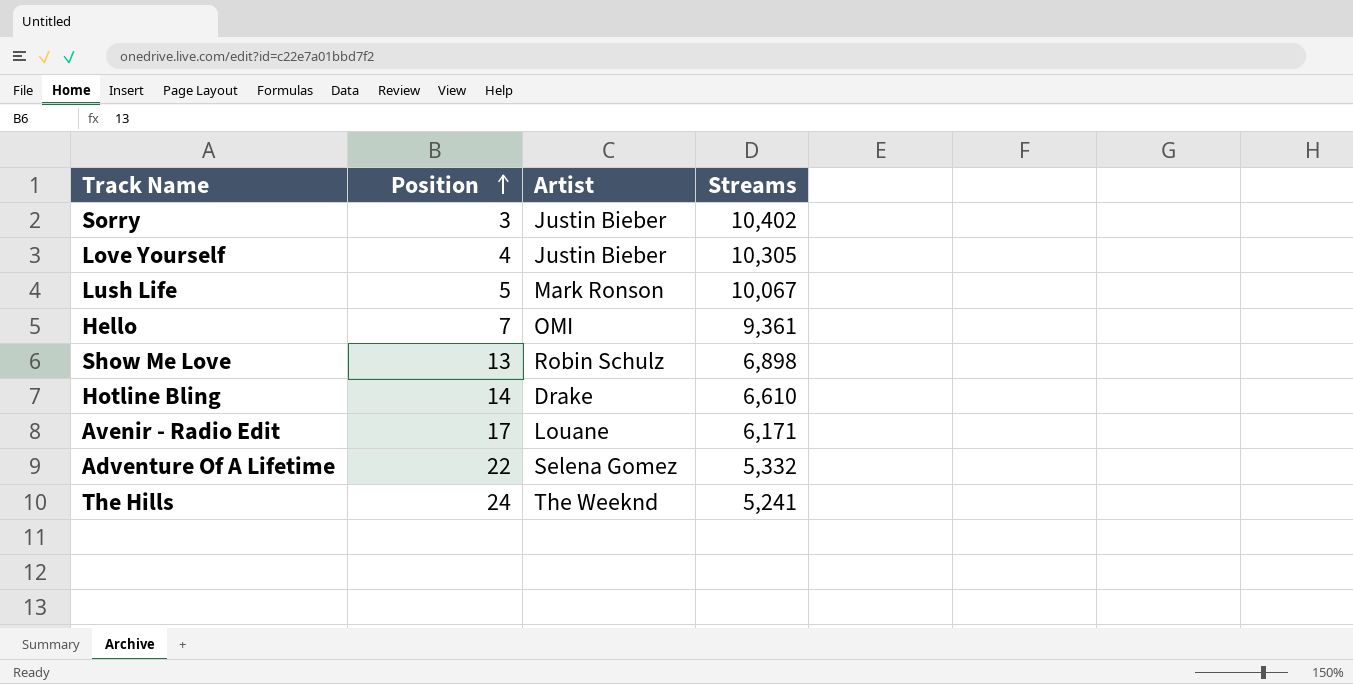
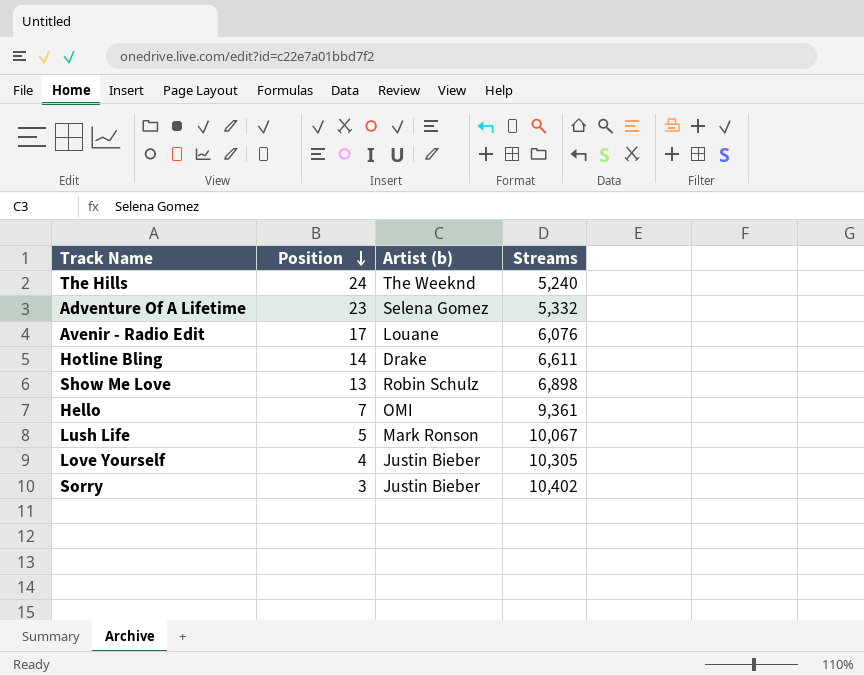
row order: Position ascending -> Position descending
column name: Artist -> Artist (b)
The Hills | Streams: 5,241 -> 5,240
Adventure Of A Lifetime | Position: 22 -> 23
Avenir - Radio Edit | Streams: 6,171 -> 6,076
Hotline Bling | Streams: 6,610 -> 6,611

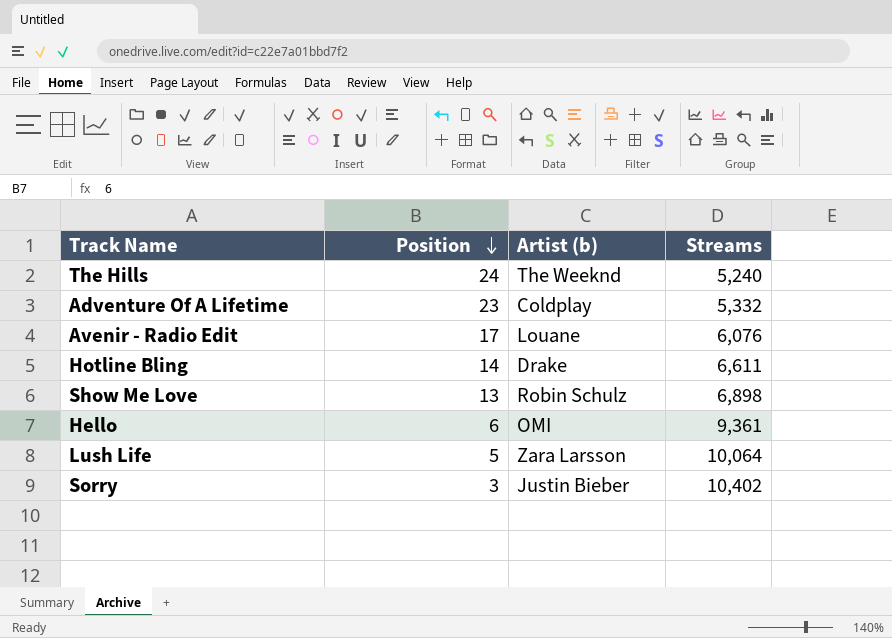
row Love Yourself: 4 | Justin Bieber | 10,305 -> none
Adventure Of A Lifetime | Artist (b): Selena Gomez -> Coldplay
Hello | Position: 7 -> 6
Lush Life | Artist (b): Mark Ronson -> Zara Larsson
Lush Life | Streams: 10,067 -> 10,064

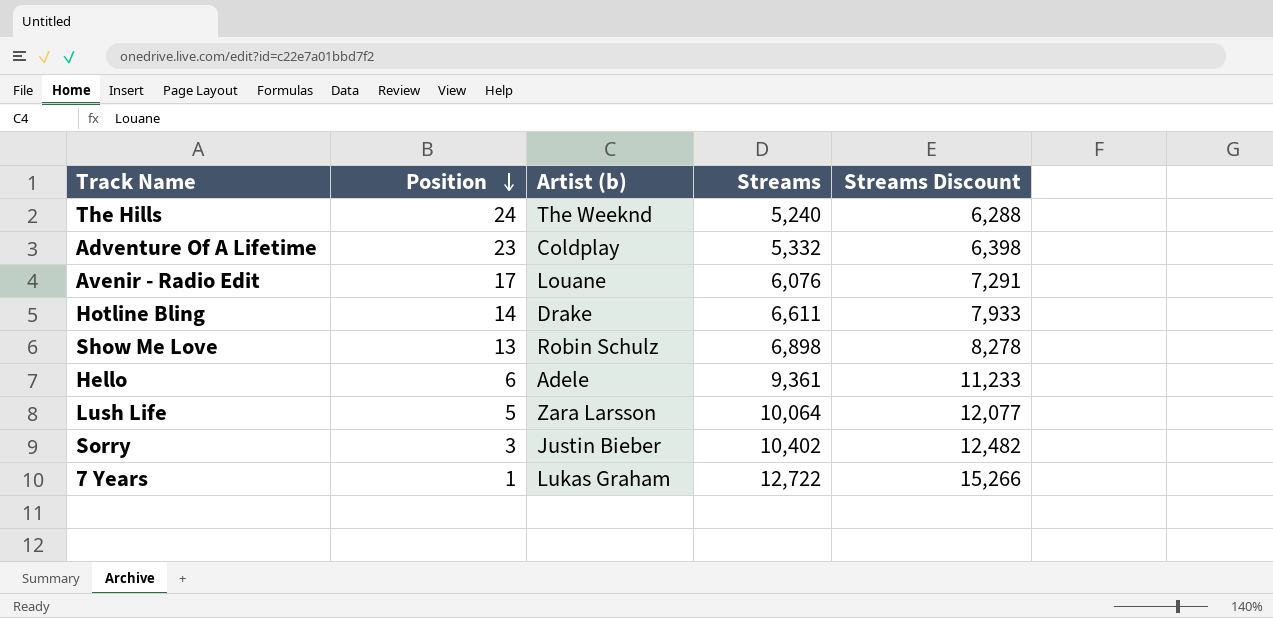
column Streams Discount | formula: none -> [Streams] * 1.2
Hello | Artist (b): OMI -> Adele
row 7 Years: none -> 1 | Lukas Graham | 12,722 | 15,266

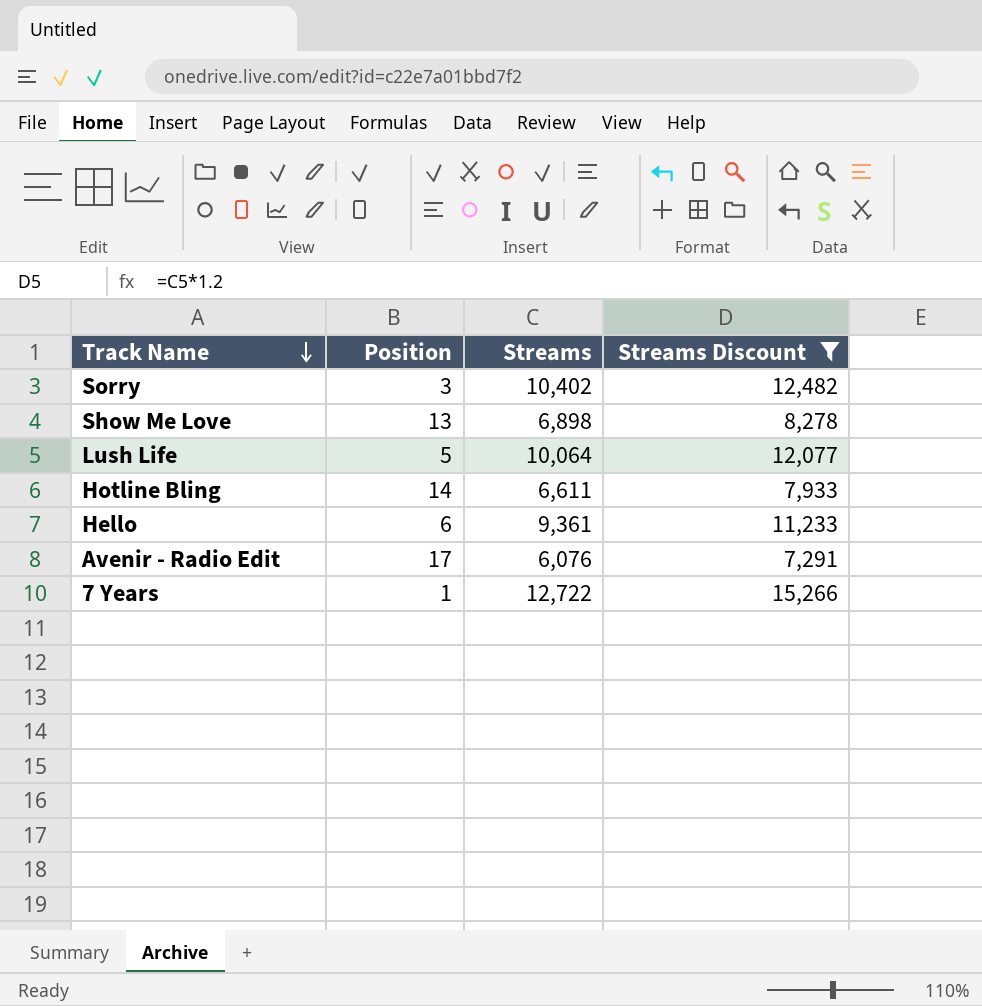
filter: none -> Streams Discount >= 7,291
row order: Position descending -> Track Name descending
column Artist (b) | position: 3 -> none

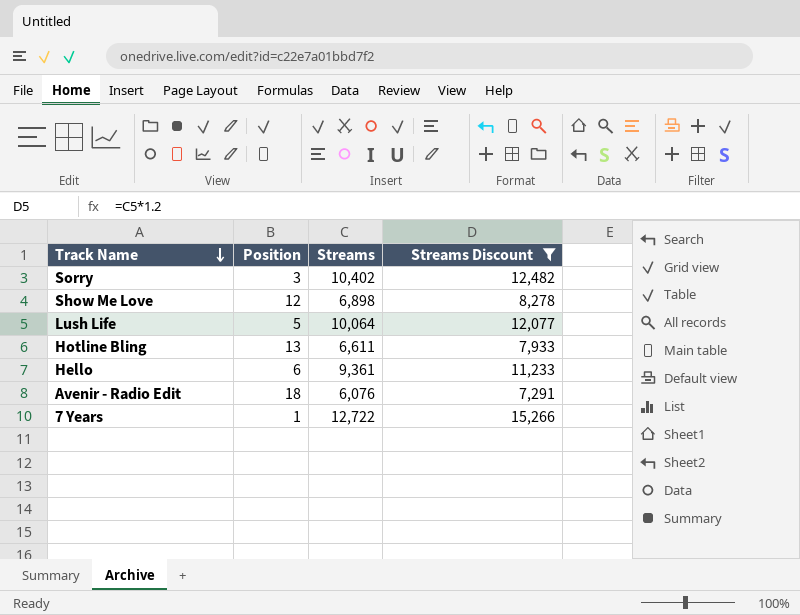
Show Me Love | Position: 13 -> 12
Hotline Bling | Position: 14 -> 13
Avenir - Radio Edit | Position: 17 -> 18

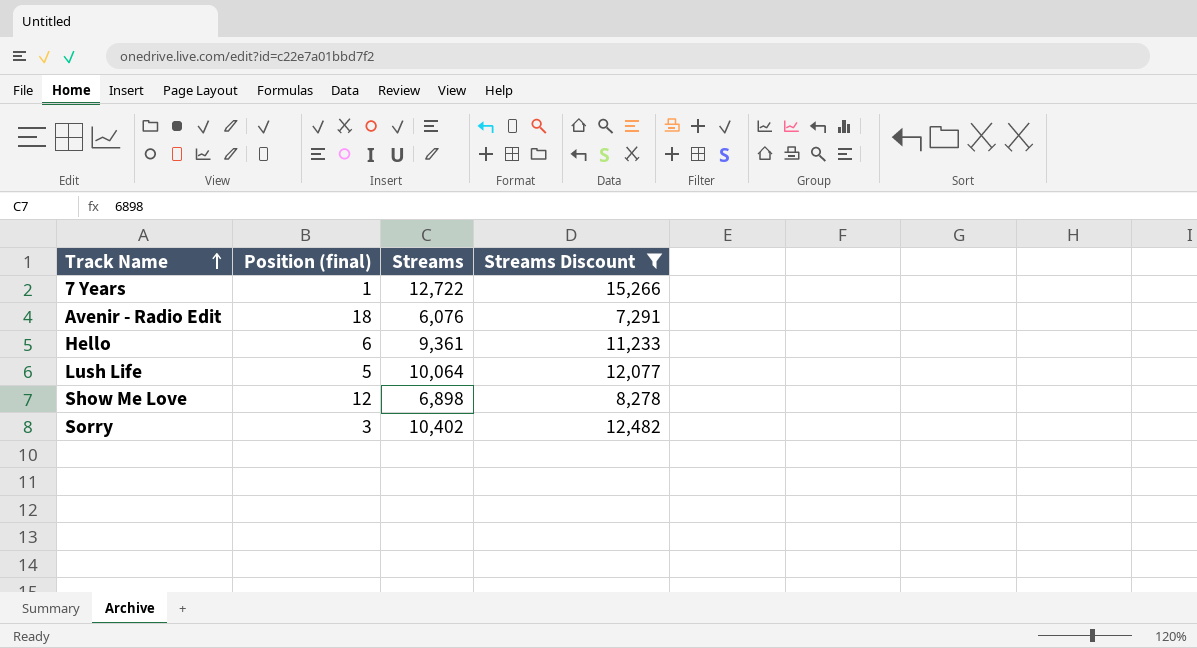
row order: Track Name descending -> Track Name ascending
column name: Position -> Position (final)
row Hotline Bling: 13 | 6,611 | 7,933 -> none

